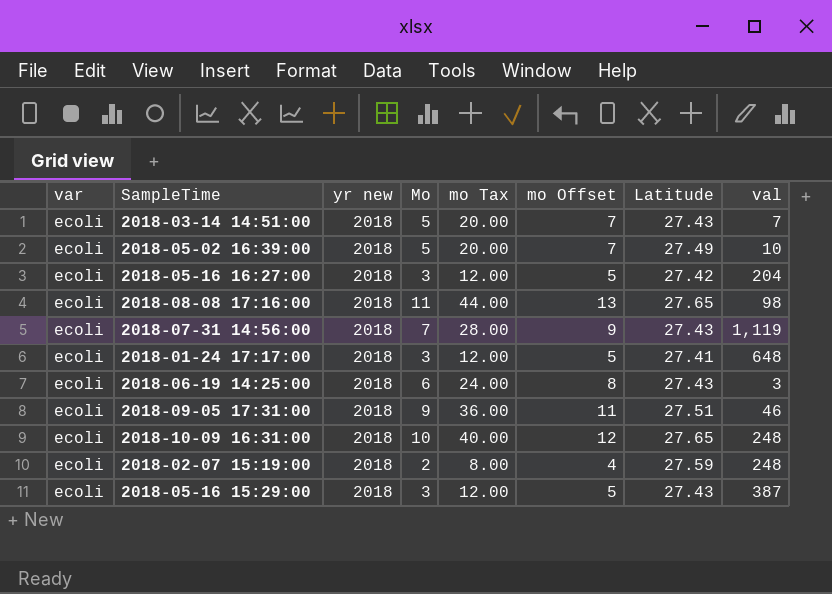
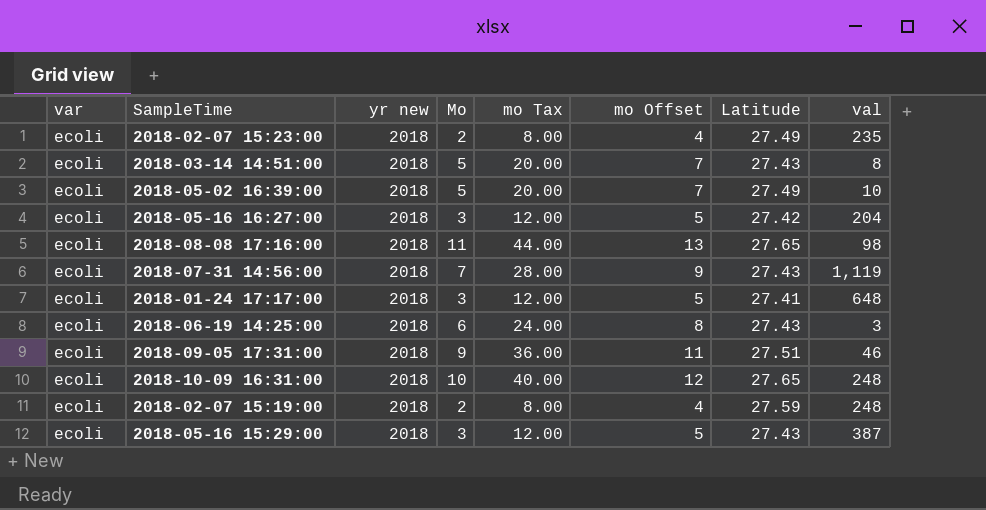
row 2018-02-07 15:23:00: none -> ecoli | 2018 | 2 | 8.00 | 4 | 27.49 | 235
2018-03-14 14:51:00 | val: 7 -> 8

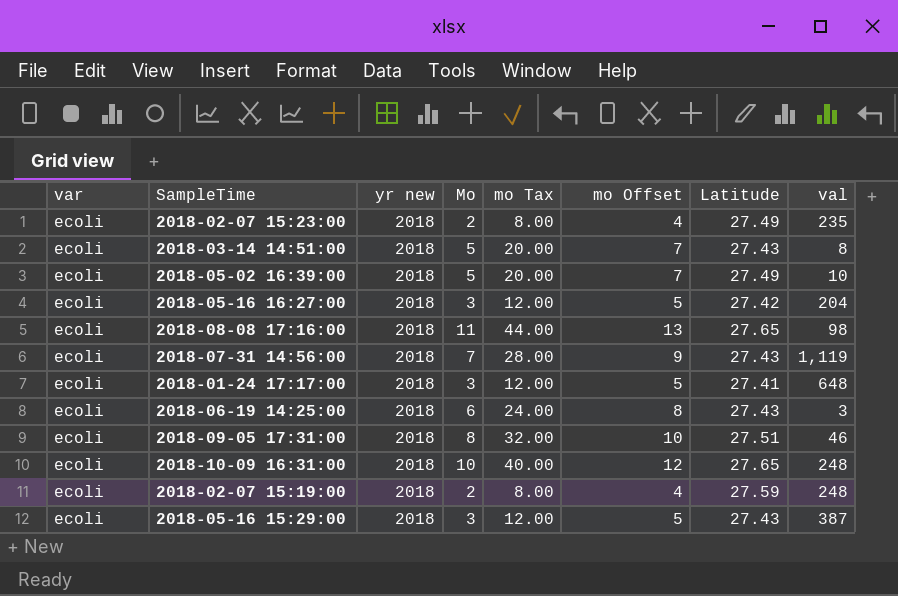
2018-09-05 17:31:00 | Mo: 9 -> 8
2018-09-05 17:31:00 | mo Tax: 36.00 -> 32.00
2018-09-05 17:31:00 | mo Offset: 11 -> 10

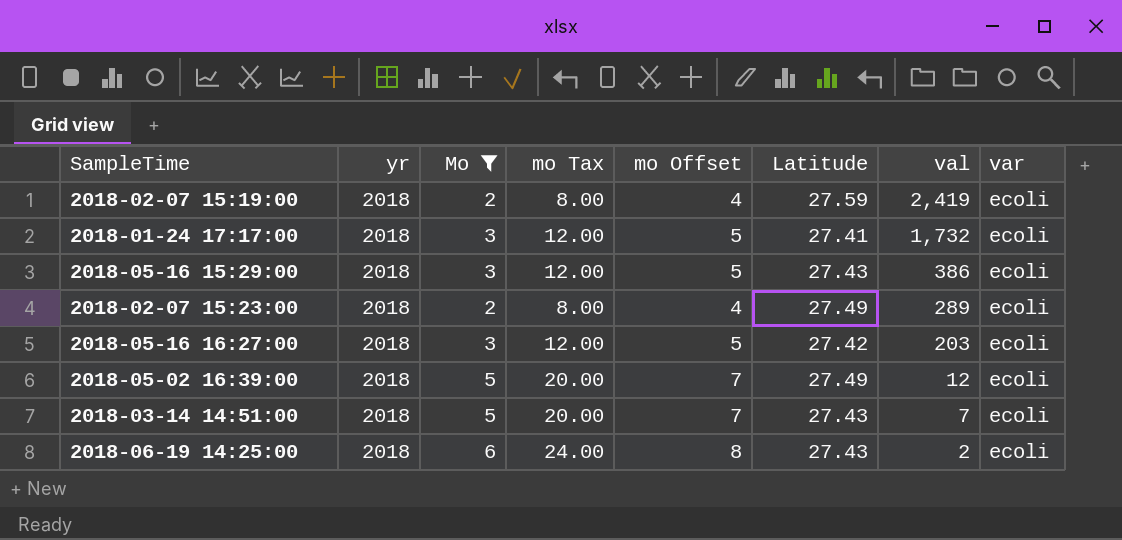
filter: none -> Mo <= 6
row order: none -> val descending
column name: yr new -> yr
column var | position: 1 -> 8
2018-02-07 15:19:00 | val: 248 -> 2,419
2018-01-24 17:17:00 | val: 648 -> 1,732
2018-05-16 15:29:00 | val: 387 -> 386
2018-02-07 15:23:00 | val: 235 -> 289
2018-05-16 16:27:00 | val: 204 -> 203
2018-05-02 16:39:00 | val: 10 -> 12
2018-03-14 14:51:00 | val: 8 -> 7
2018-06-19 14:25:00 | val: 3 -> 2

